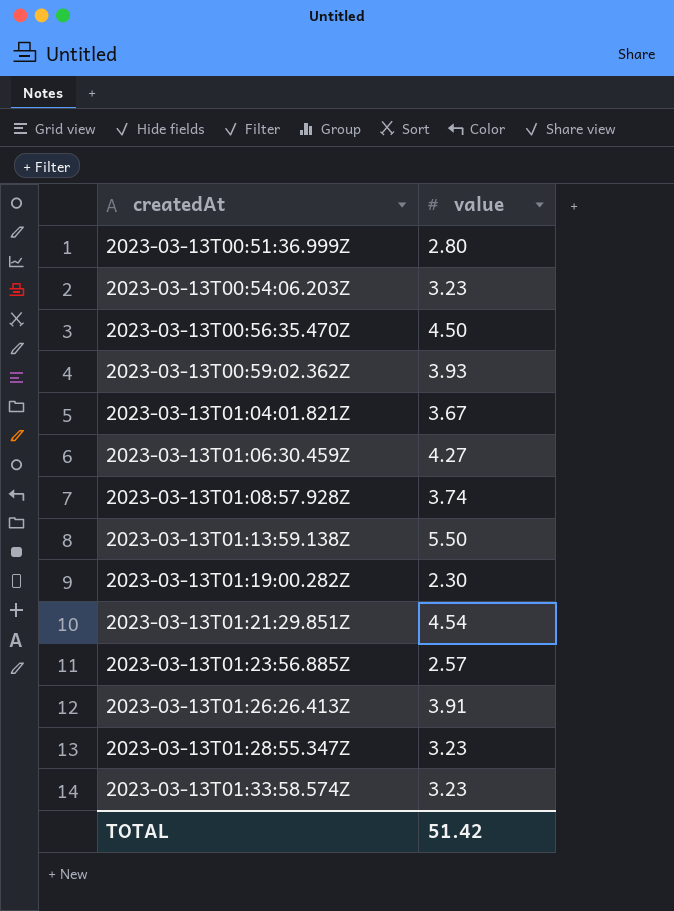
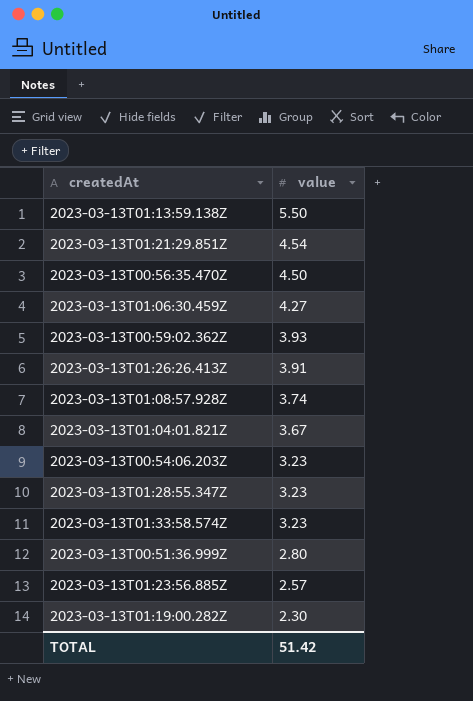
row order: createdAt ascending -> value descending

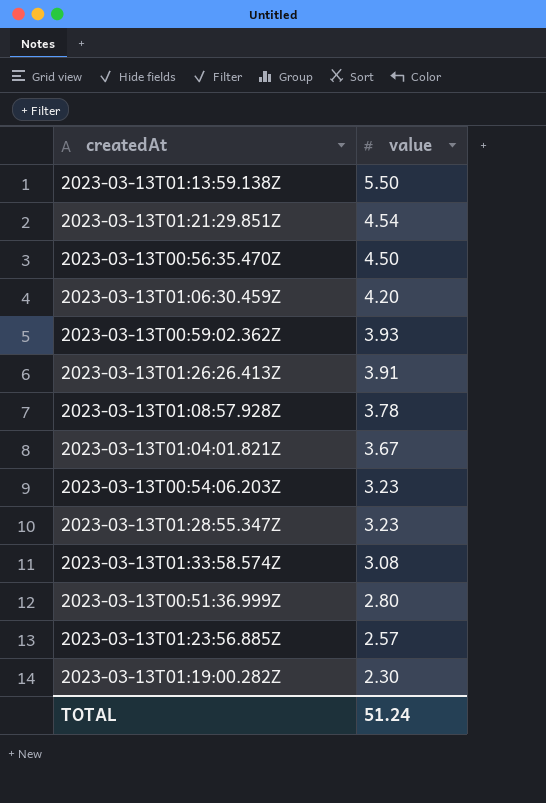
2023-03-13T01:06:30.459Z | value: 4.27 -> 4.20
2023-03-13T01:08:57.928Z | value: 3.74 -> 3.78
2023-03-13T01:33:58.574Z | value: 3.23 -> 3.08
TOTAL | value: 51.42 -> 51.24

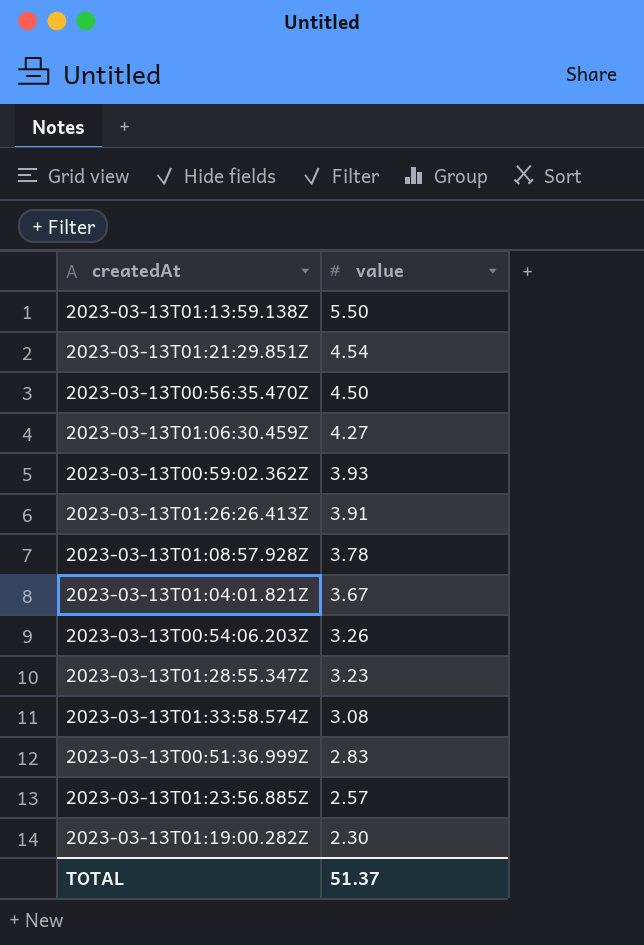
2023-03-13T01:06:30.459Z | value: 4.20 -> 4.27
2023-03-13T00:54:06.203Z | value: 3.23 -> 3.26
2023-03-13T00:51:36.999Z | value: 2.80 -> 2.83
TOTAL | value: 51.24 -> 51.37

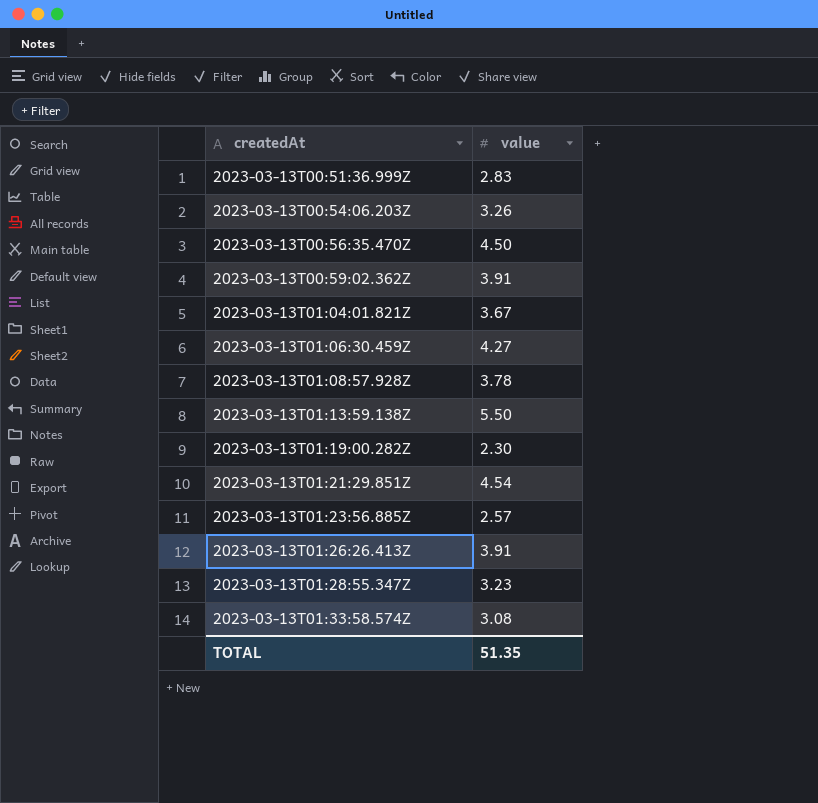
row order: value descending -> createdAt ascending
2023-03-13T00:59:02.362Z | value: 3.93 -> 3.91
TOTAL | value: 51.37 -> 51.35

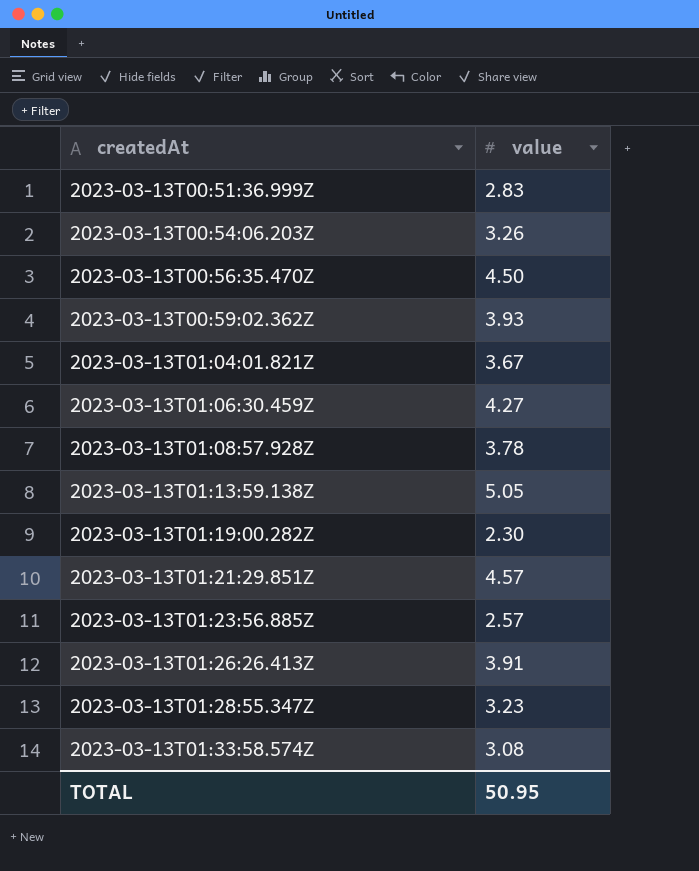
2023-03-13T00:59:02.362Z | value: 3.91 -> 3.93
2023-03-13T01:13:59.138Z | value: 5.50 -> 5.05
2023-03-13T01:21:29.851Z | value: 4.54 -> 4.57
TOTAL | value: 51.35 -> 50.95

